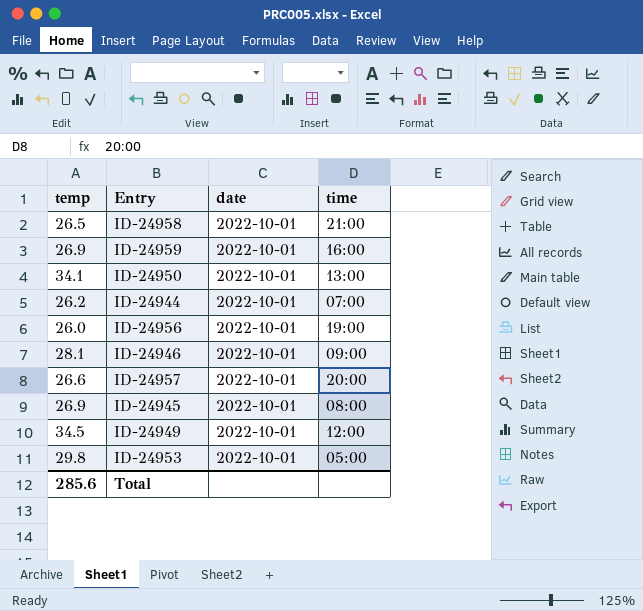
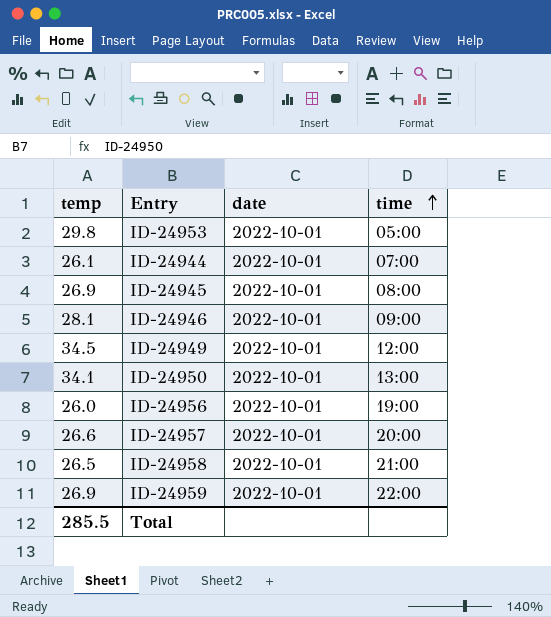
row order: none -> time ascending
ID-24944 | temp: 26.2 -> 26.1
ID-24959 | time: 16:00 -> 22:00
Total | temp: 285.6 -> 285.5

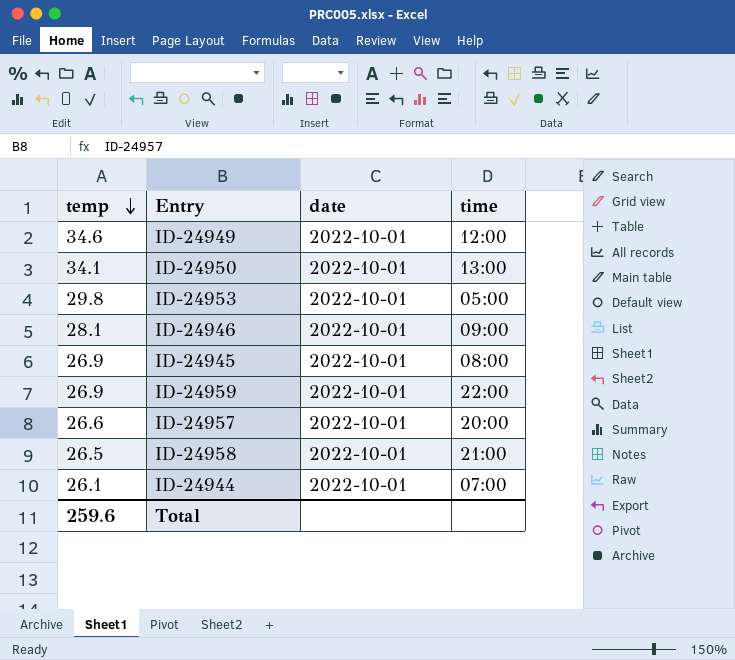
row order: time ascending -> temp descending
row ID-24956: 26.0 | 2022-10-01 | 19:00 -> none
ID-24949 | temp: 34.5 -> 34.6
Total | temp: 285.5 -> 259.6

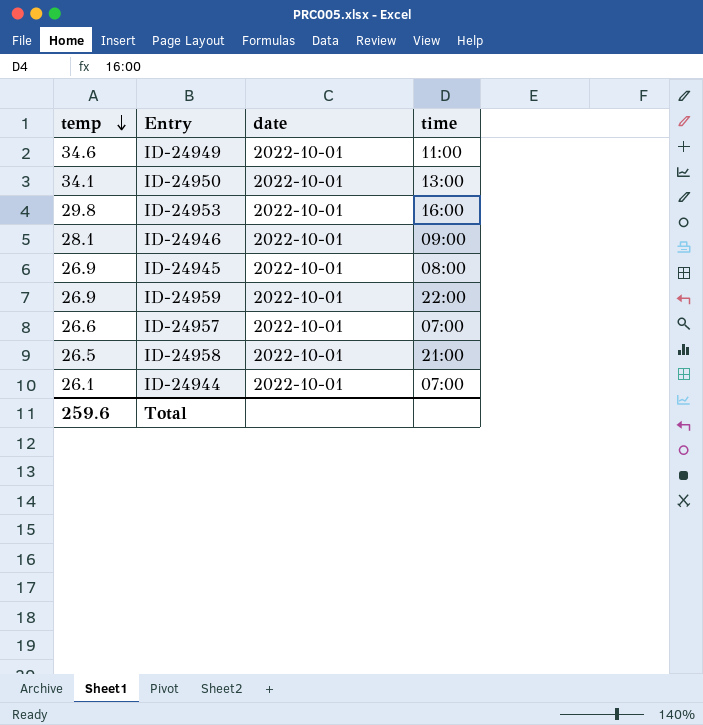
ID-24949 | time: 12:00 -> 11:00
ID-24953 | time: 05:00 -> 16:00
ID-24957 | time: 20:00 -> 07:00

